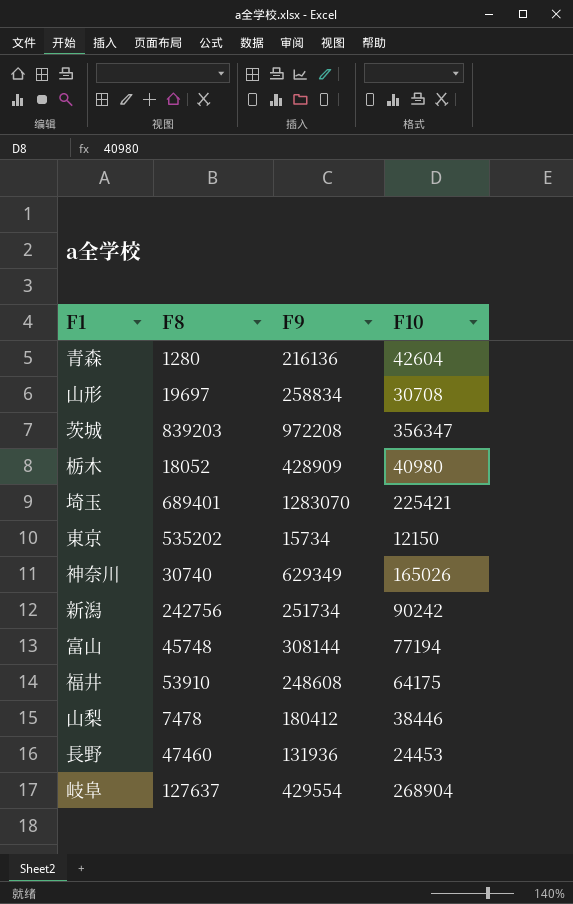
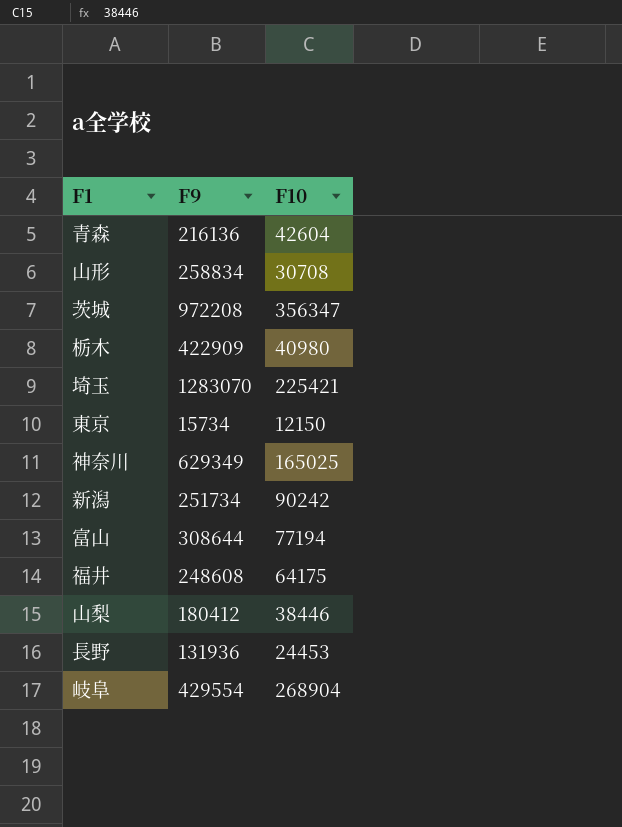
column F8 | position: 2 -> none
栃木 | F9: 428909 -> 422909
神奈川 | F10: 165026 -> 165025
富山 | F9: 308144 -> 308644

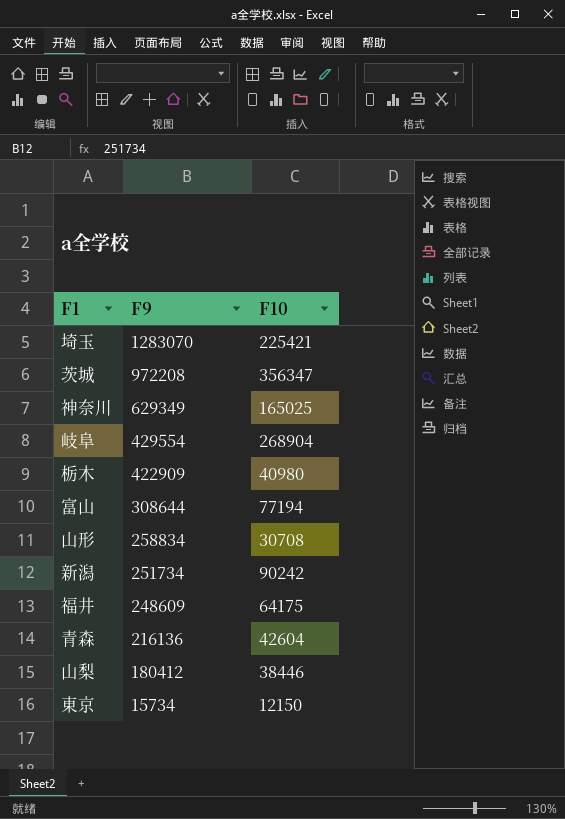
row order: none -> F9 descending
row 長野: 131936 | 24453 -> none
福井 | F9: 248608 -> 248609

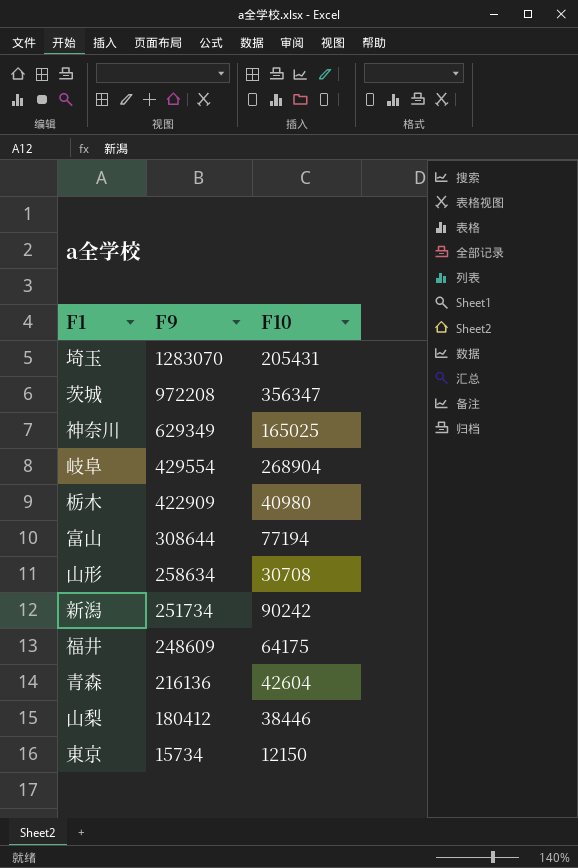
埼玉 | F10: 225421 -> 205431
山形 | F9: 258834 -> 258634

